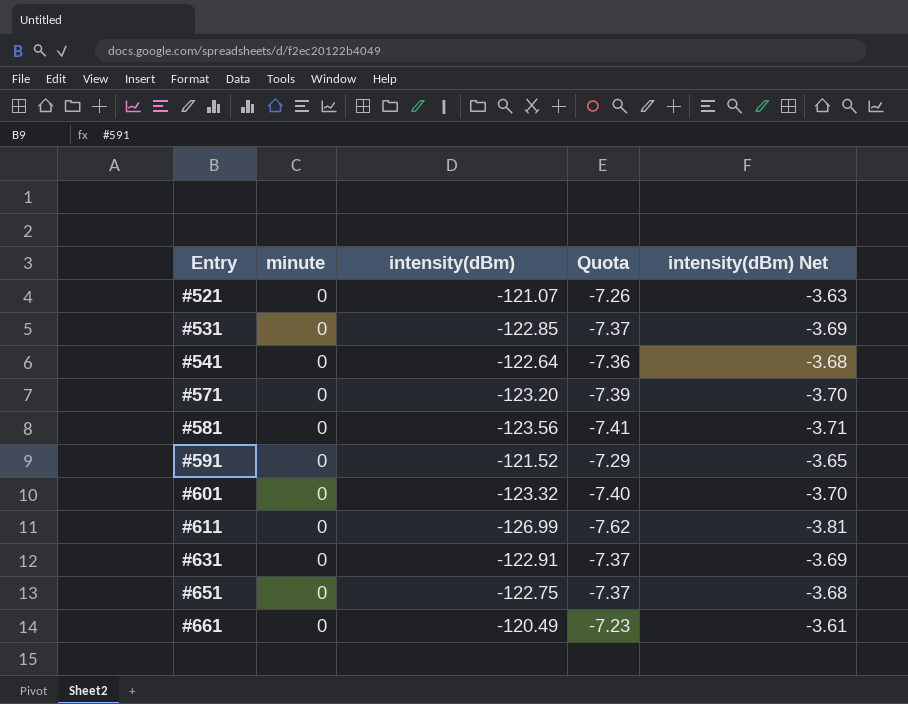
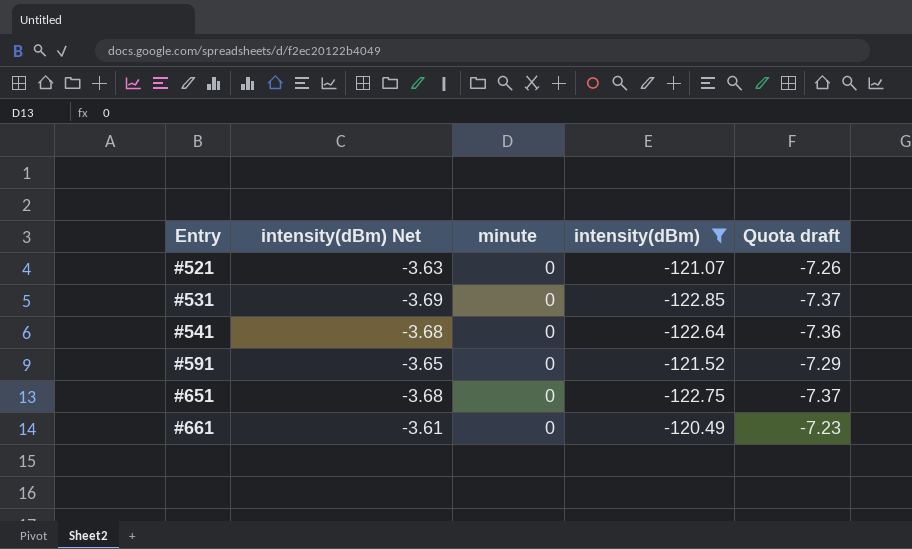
filter: none -> intensity(dBm) >= -122.85
column intensity(dBm) Net | position: 5 -> 2
column name: Quota -> Quota draft

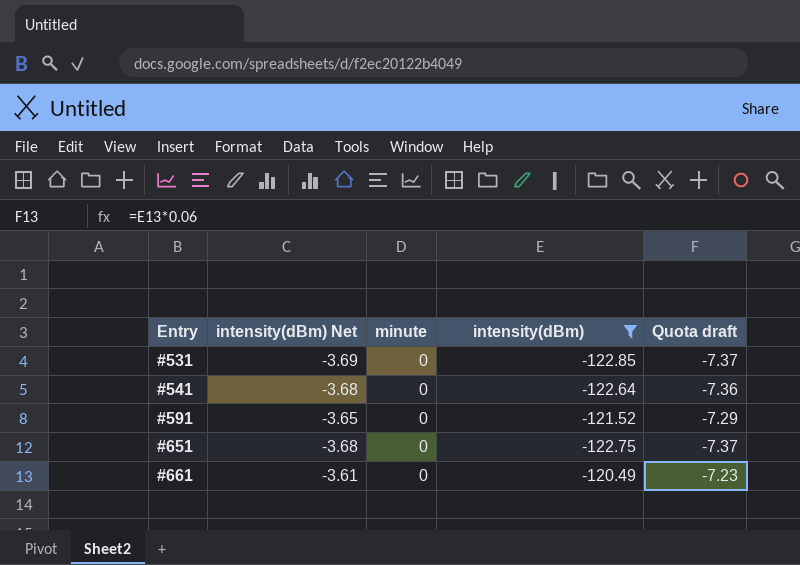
row #521: -3.63 | 0 | -121.07 | -7.26 -> none

